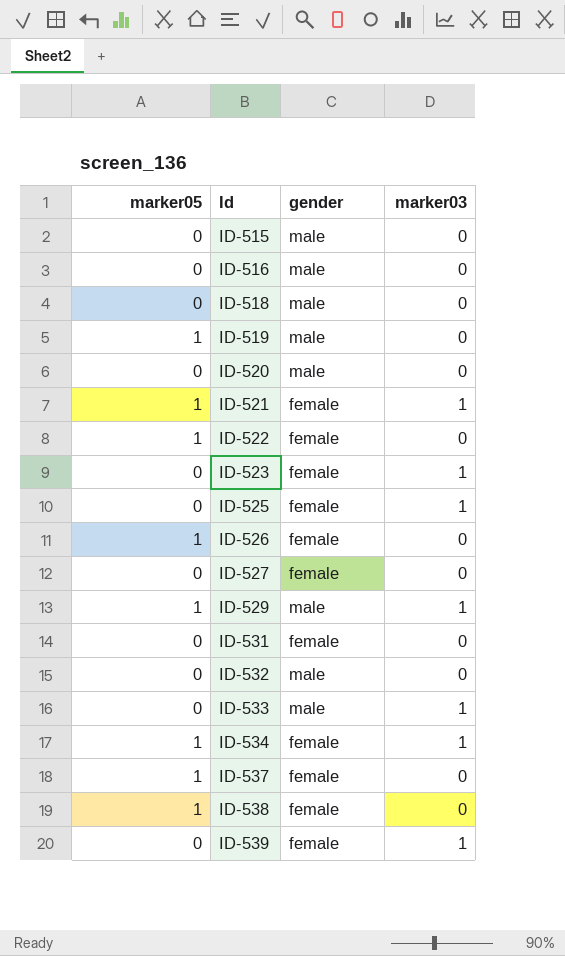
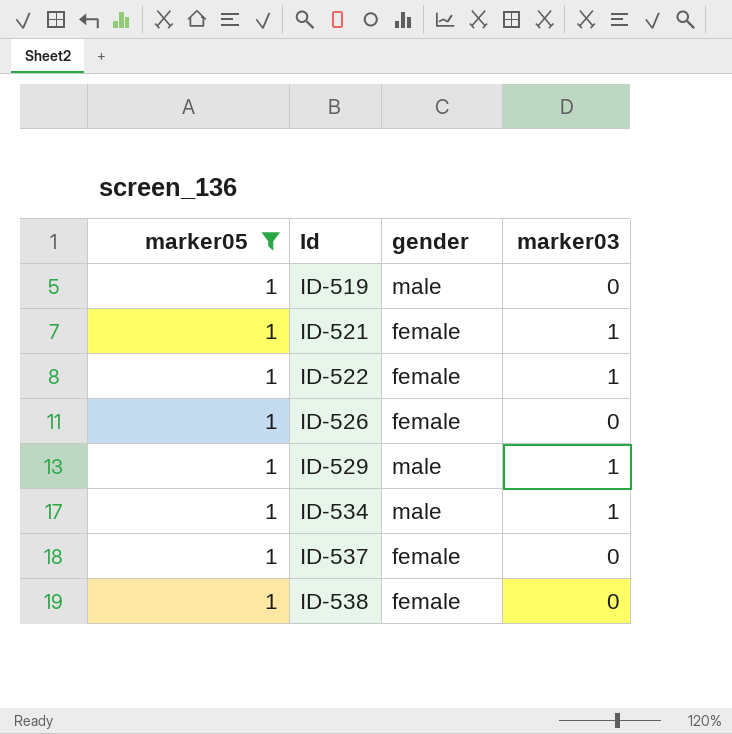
filter: none -> marker05 = 1
ID-522 | marker03: 0 -> 1
ID-534 | gender: female -> male

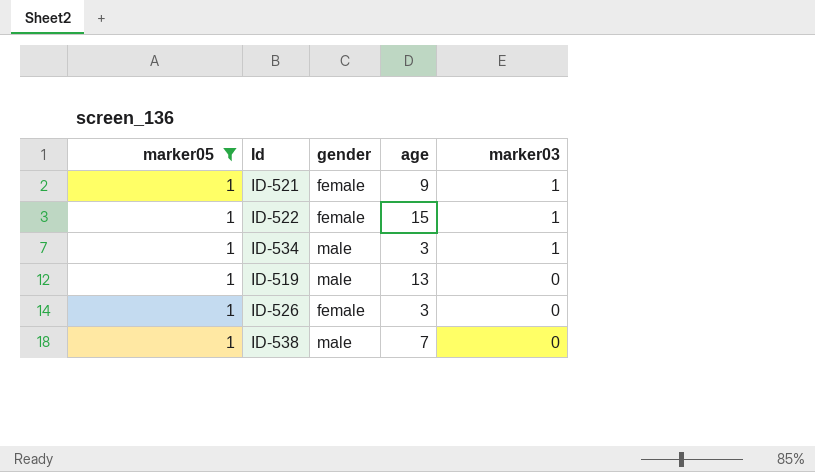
row order: Id ascending -> marker03 descending
column age | position: none -> 4
row ID-529: 1 | male | 1 -> none
row ID-537: 1 | female | 0 -> none
ID-538 | gender: female -> male

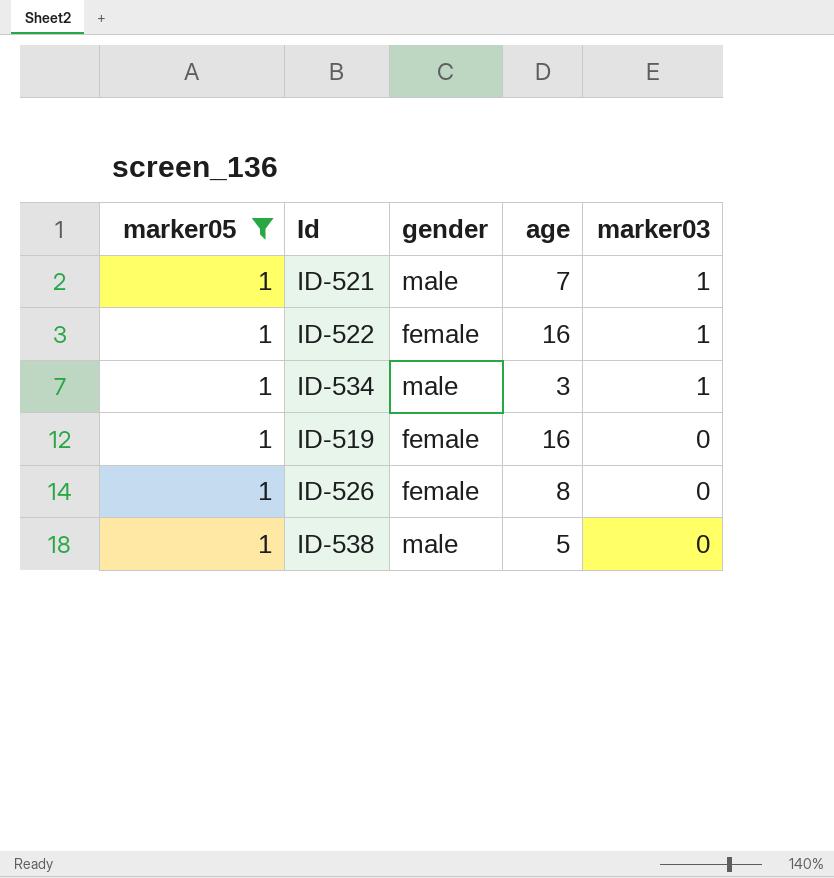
ID-521 | gender: female -> male
ID-521 | age: 9 -> 7
ID-522 | age: 15 -> 16
ID-519 | gender: male -> female
ID-519 | age: 13 -> 16
ID-526 | age: 3 -> 8
ID-538 | age: 7 -> 5

